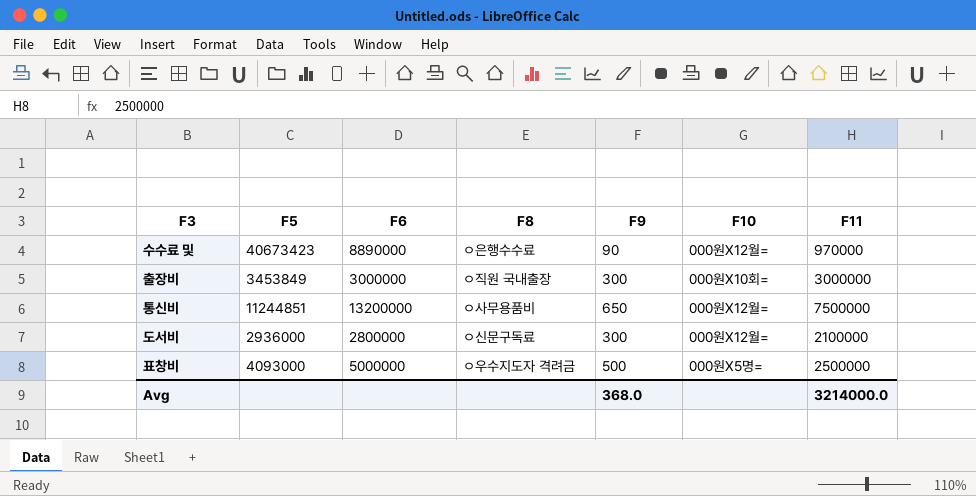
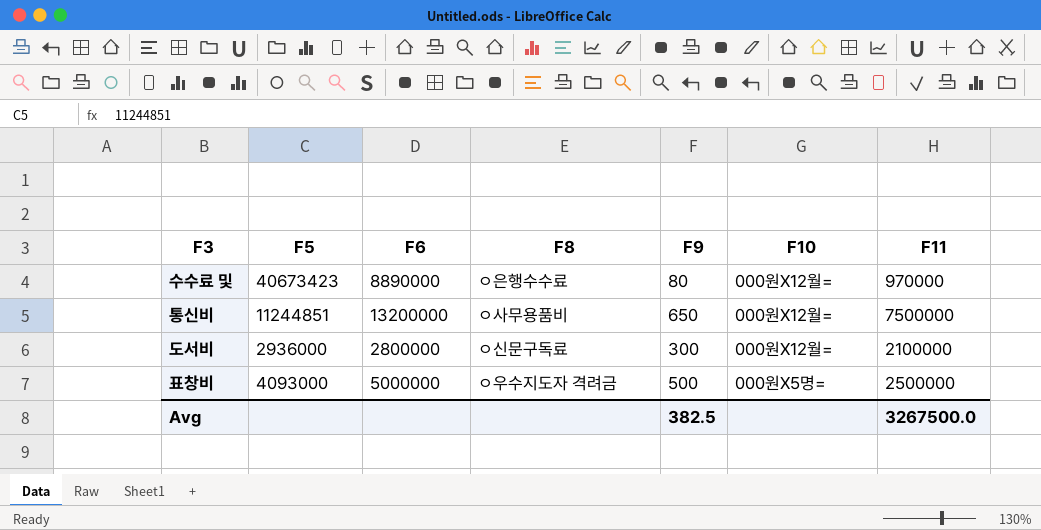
row 출장비: 3453849 | 3000000 | ㅇ직원 국내출장 | 300 | 000원X10회= | 3000000 -> none
수수료 및 | F9: 90 -> 80
Avg | F9: 368.0 -> 382.5
Avg | F11: 3214000.0 -> 3267500.0

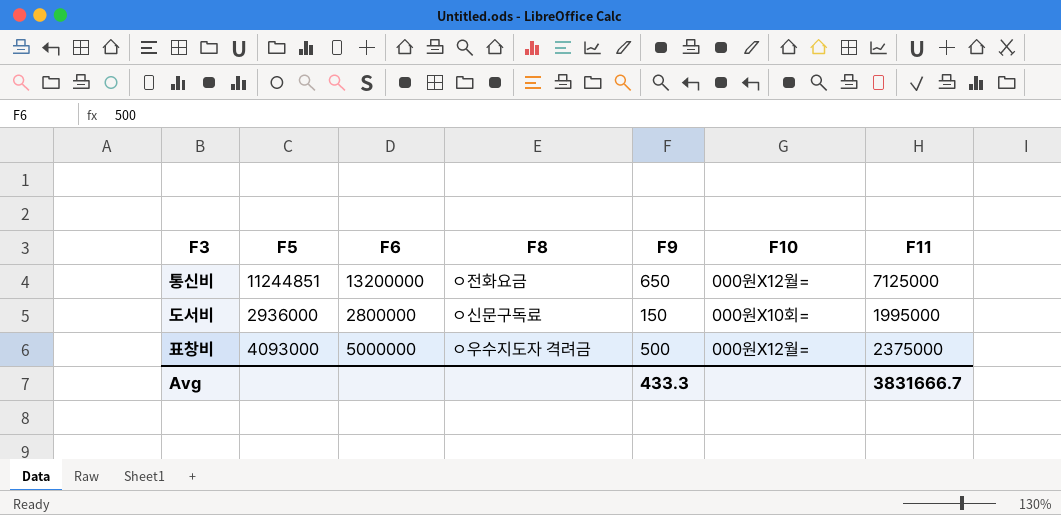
row 수수료 및: 40673423 | 8890000 | ㅇ은행수수료 | 80 | 000원X12월= | 970000 -> none
통신비 | F8: ㅇ사무용품비 -> ㅇ전화요금
통신비 | F11: 7500000 -> 7125000
도서비 | F9: 300 -> 150
도서비 | F10: 000원X12월= -> 000원X10회=
도서비 | F11: 2100000 -> 1995000
표창비 | F10: 000원X5명= -> 000원X12월=
표창비 | F11: 2500000 -> 2375000
Avg | F9: 382.5 -> 433.3
Avg | F11: 3267500.0 -> 3831666.7

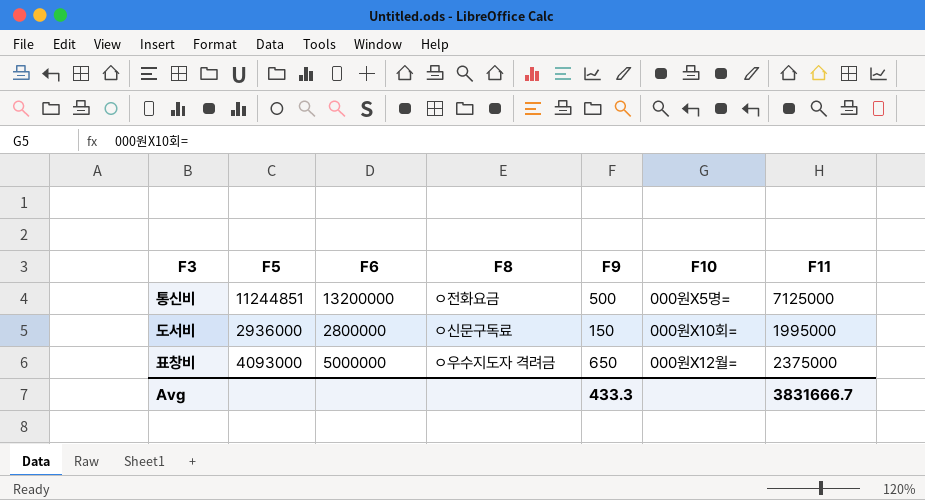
통신비 | F9: 650 -> 500
통신비 | F10: 000원X12월= -> 000원X5명=
표창비 | F9: 500 -> 650

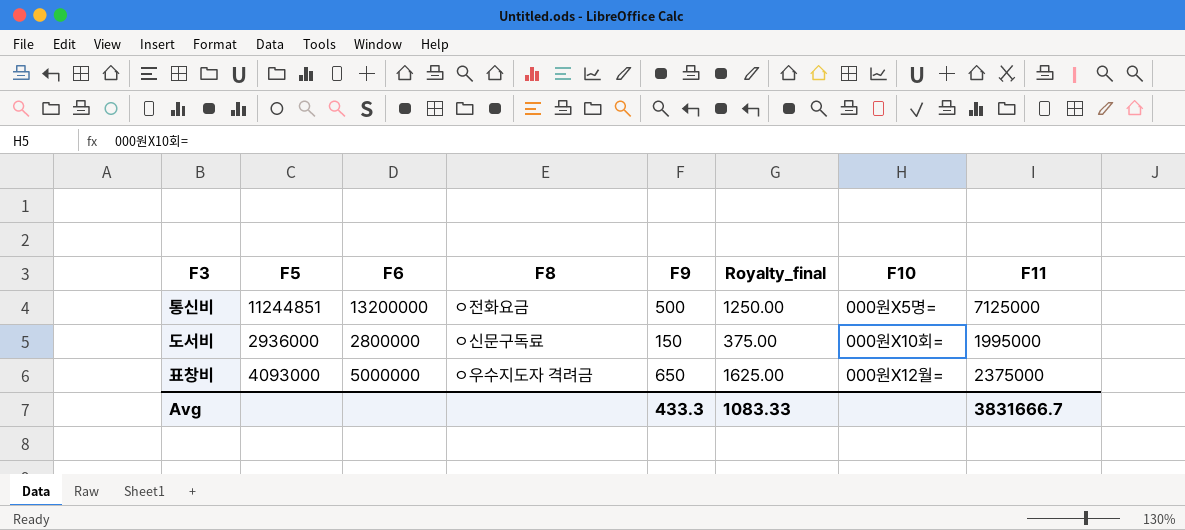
column Royalty_final | formula: none -> [F9] * 2.5

